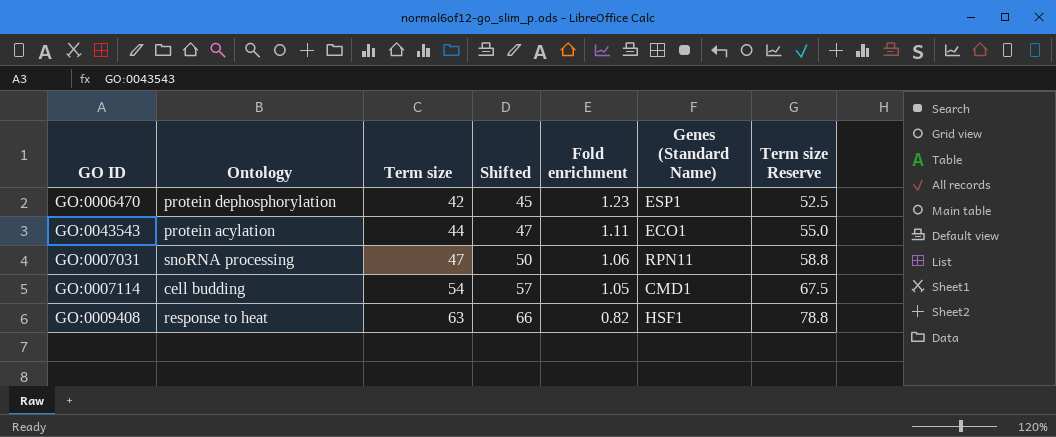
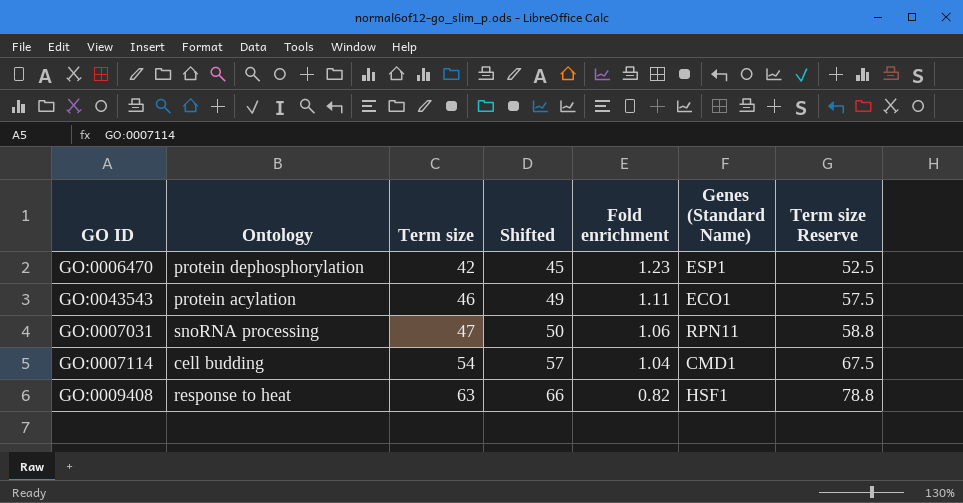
GO:0043543 | Term size: 44 -> 46
GO:0043543 | Shifted: 47 -> 49
GO:0043543 | Term size Reserve: 55.0 -> 57.5
GO:0007114 | Fold enrichment: 1.05 -> 1.04

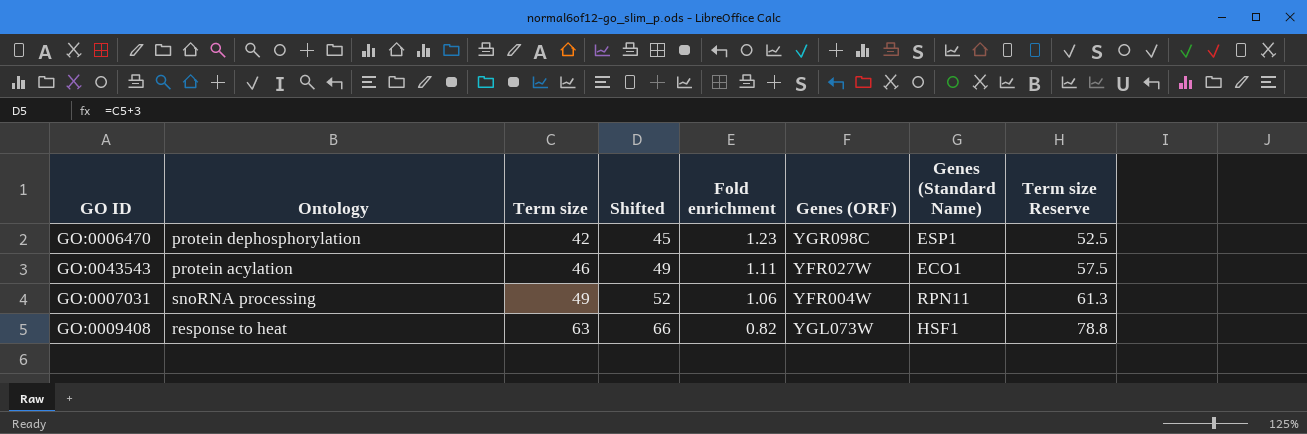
column Genes (ORF) | position: none -> 6
row GO:0007114: cell budding | 54 | 57 | 1.04 | CMD1 | 67.5 -> none
GO:0007031 | Term size: 47 -> 49
GO:0007031 | Shifted: 50 -> 52
GO:0007031 | Term size Reserve: 58.8 -> 61.3

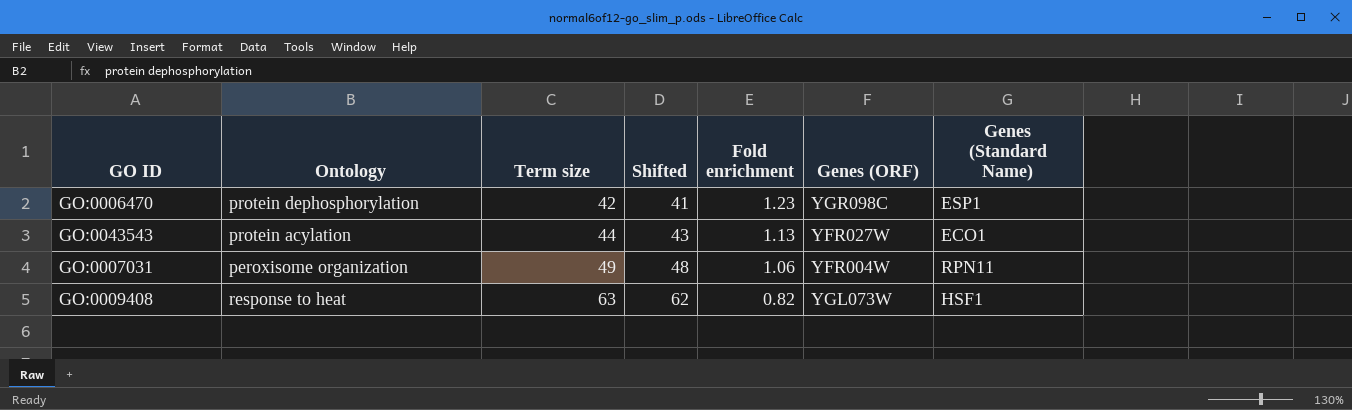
column Term size Reserve | formula: [Term size] * 1.25 -> none
column Shifted | formula: [Term size] + 3 -> [Term size] - 1
GO:0043543 | Term size: 46 -> 44
GO:0043543 | Fold enrichment: 1.11 -> 1.13
GO:0007031 | Ontology: snoRNA processing -> peroxisome organization

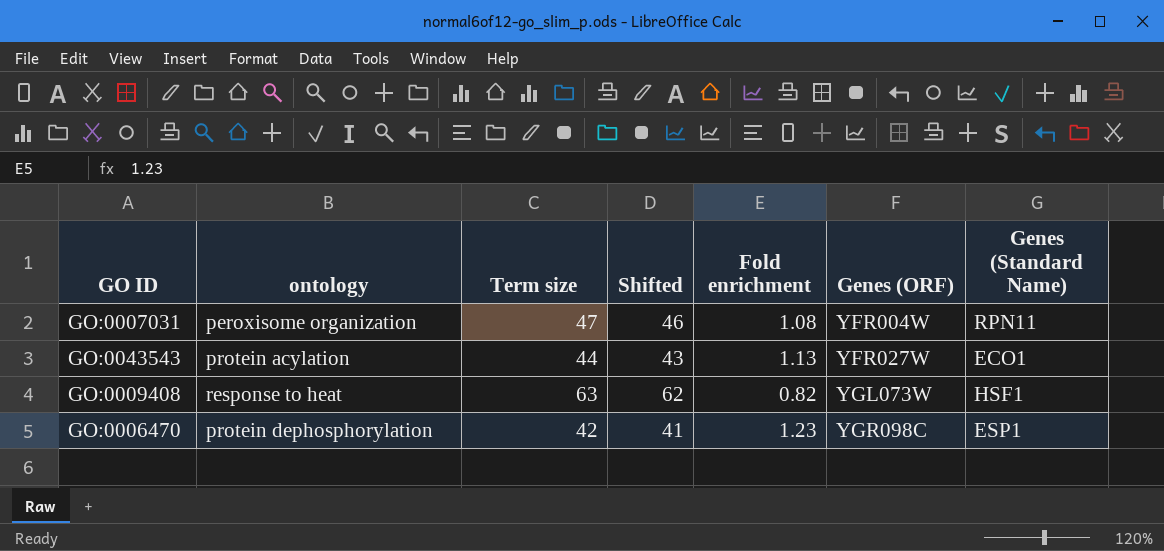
row order: Term size ascending -> Genes (ORF) ascending
column name: Ontology -> ontology
GO:0007031 | Term size: 49 -> 47
GO:0007031 | Shifted: 48 -> 46
GO:0007031 | Fold enrichment: 1.06 -> 1.08

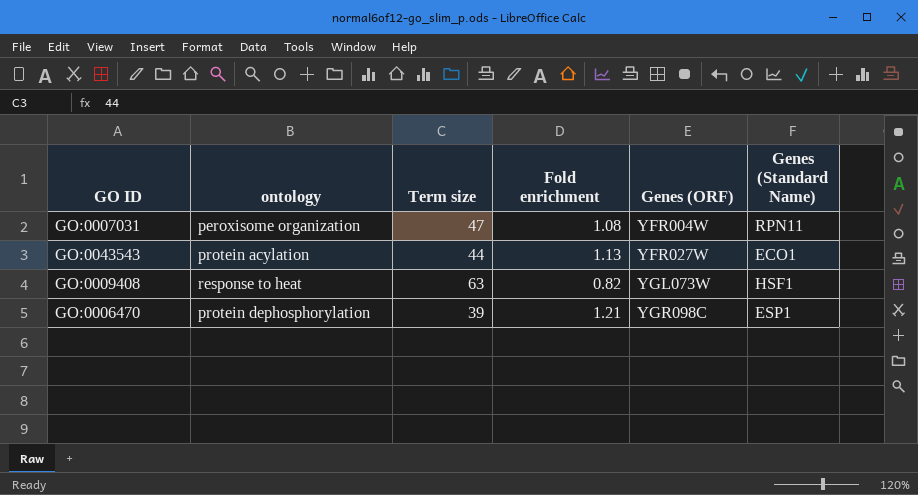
column Shifted | formula: [Term size] - 1 -> none
GO:0006470 | Term size: 42 -> 39
GO:0006470 | Fold enrichment: 1.23 -> 1.21

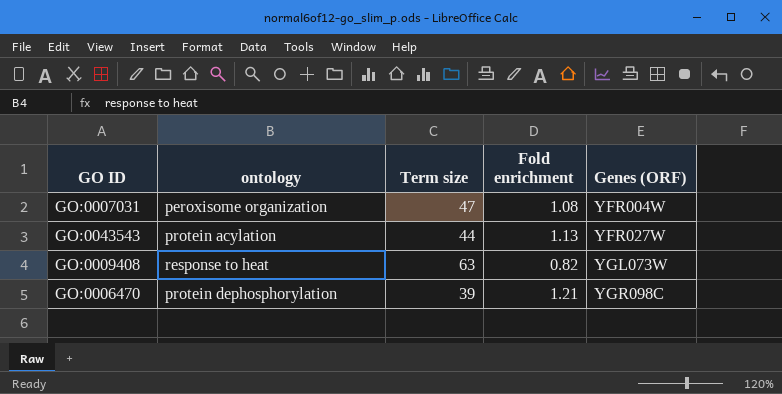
column Genes (Standard Name) | position: 6 -> none

